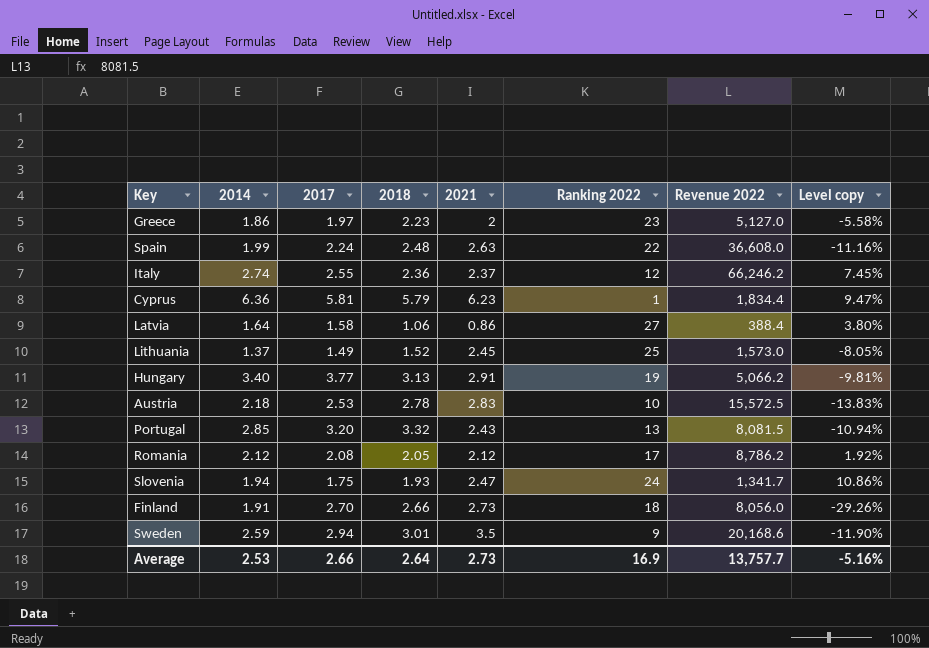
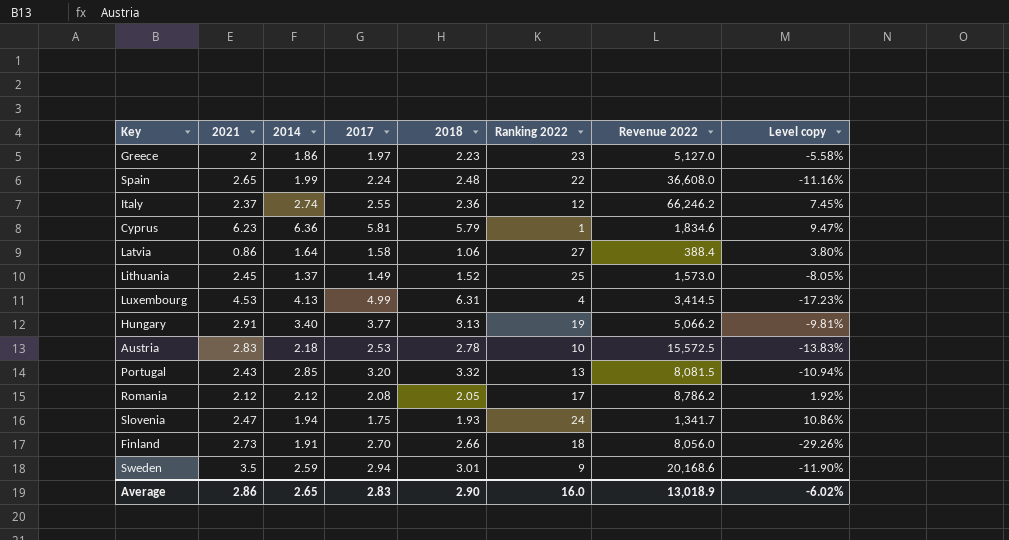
column 2021 | position: 5 -> 2
Spain | 2021: 2.63 -> 2.65
Cyprus | Revenue 2022: 1,834.4 -> 1,834.6
row Luxembourg: none -> 4.53 | 4.13 | 4.99 | 6.31 | 4 | 3,414.5 | -17.23%
Average | 2021: 2.73 -> 2.86
Average | 2014: 2.53 -> 2.65
Average | 2017: 2.66 -> 2.83
Average | 2018: 2.64 -> 2.90
Average | Ranking 2022: 16.9 -> 16.0
Average | Revenue 2022: 13,757.7 -> 13,018.9
Average | Level copy: -5.16% -> -6.02%

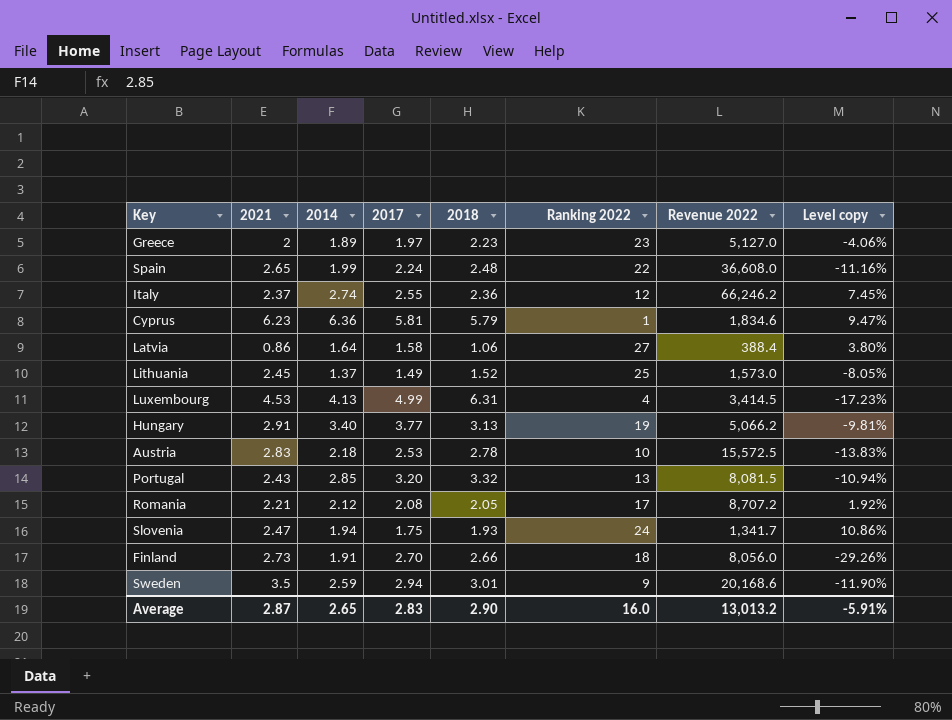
Greece | 2014: 1.86 -> 1.89
Greece | Level copy: -5.58% -> -4.06%
Romania | 2021: 2.12 -> 2.21
Romania | Revenue 2022: 8,786.2 -> 8,707.2
Average | 2021: 2.86 -> 2.87
Average | Revenue 2022: 13,018.9 -> 13,013.2
Average | Level copy: -6.02% -> -5.91%

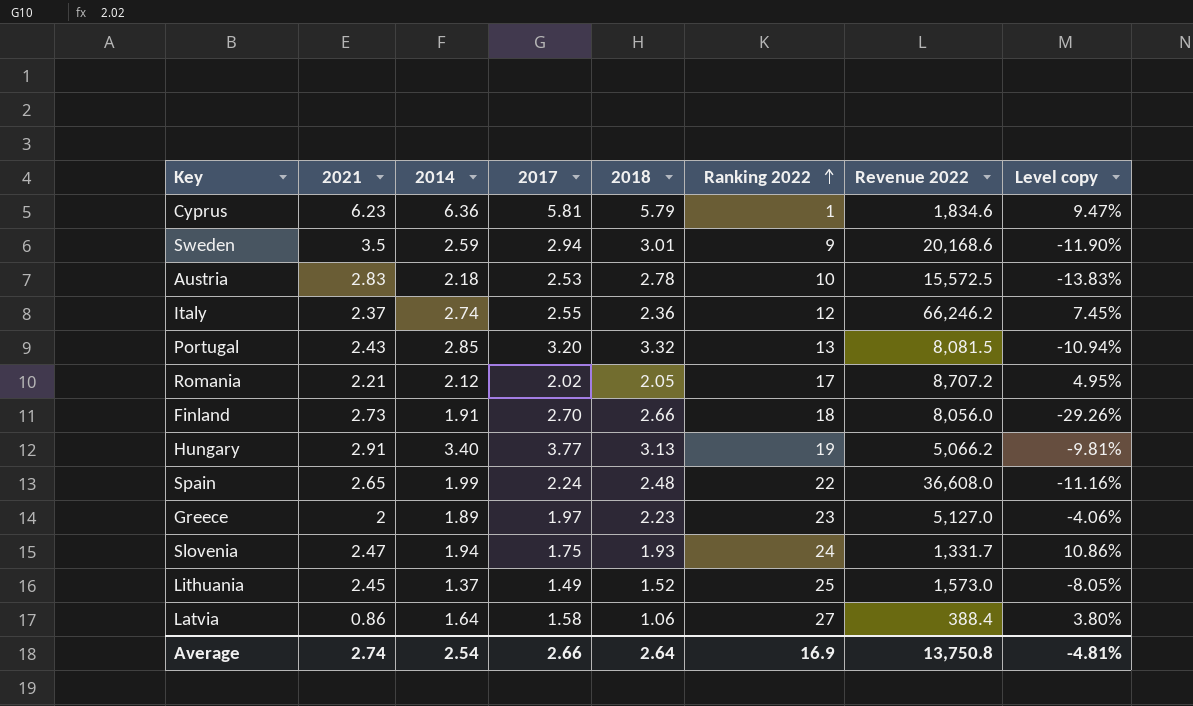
row order: none -> Ranking 2022 ascending
row Luxembourg: 4.53 | 4.13 | 4.99 | 6.31 | 4 | 3,414.5 | -17.23% -> none
Romania | 2017: 2.08 -> 2.02
Romania | Level copy: 1.92% -> 4.95%
Slovenia | Revenue 2022: 1,341.7 -> 1,331.7
Average | 2021: 2.87 -> 2.74
Average | 2014: 2.65 -> 2.54
Average | 2017: 2.83 -> 2.66
Average | 2018: 2.90 -> 2.64
Average | Ranking 2022: 16.0 -> 16.9
Average | Revenue 2022: 13,013.2 -> 13,750.8
Average | Level copy: -5.91% -> -4.81%

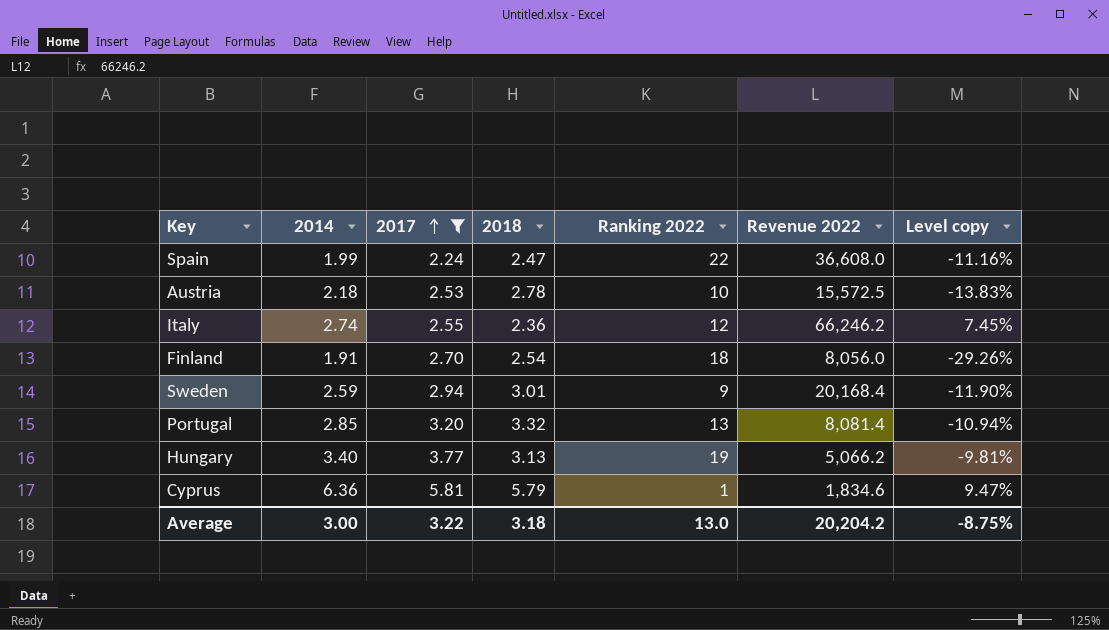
filter: none -> 2017 >= 2.24
row order: Ranking 2022 ascending -> 2017 ascending
column 2021 | position: 2 -> none
Spain | 2018: 2.48 -> 2.47
Finland | 2018: 2.66 -> 2.54
Sweden | Revenue 2022: 20,168.6 -> 20,168.4
Portugal | Revenue 2022: 8,081.5 -> 8,081.4
Average | 2014: 2.54 -> 3.00
Average | 2017: 2.66 -> 3.22
Average | 2018: 2.64 -> 3.18
Average | Ranking 2022: 16.9 -> 13.0
Average | Revenue 2022: 13,750.8 -> 20,204.2
Average | Level copy: -4.81% -> -8.75%

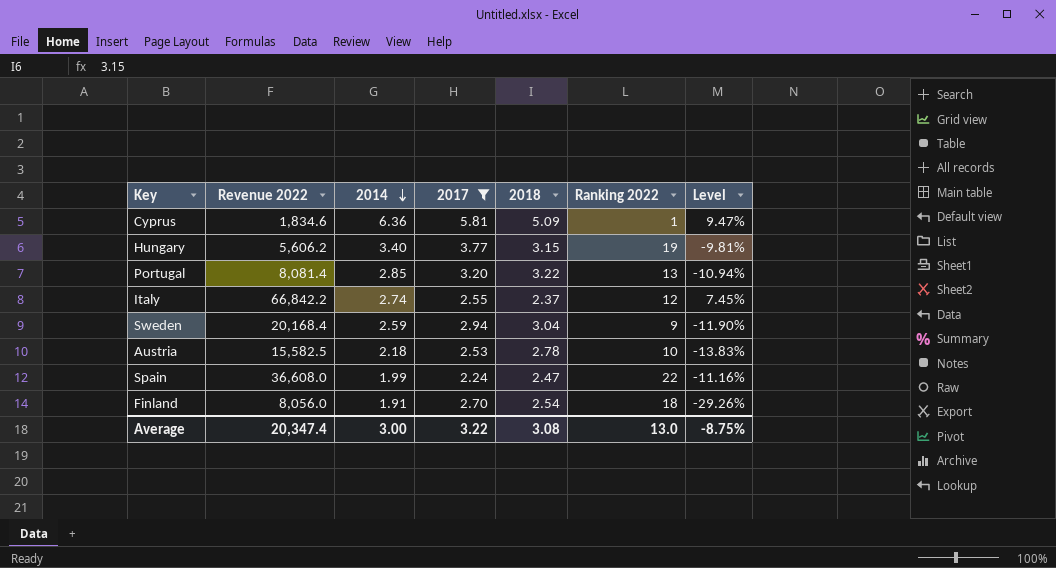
row order: 2017 ascending -> 2014 descending
column Revenue 2022 | position: 6 -> 2
column name: Level copy -> Level
Cyprus | 2018: 5.79 -> 5.09
Hungary | Revenue 2022: 5,066.2 -> 5,606.2
Hungary | 2018: 3.13 -> 3.15
Portugal | 2018: 3.32 -> 3.22
Italy | Revenue 2022: 66,246.2 -> 66,842.2
Italy | 2018: 2.36 -> 2.37
Sweden | 2018: 3.01 -> 3.04
Austria | Revenue 2022: 15,572.5 -> 15,582.5
Average | Revenue 2022: 20,204.2 -> 20,347.4
Average | 2018: 3.18 -> 3.08

